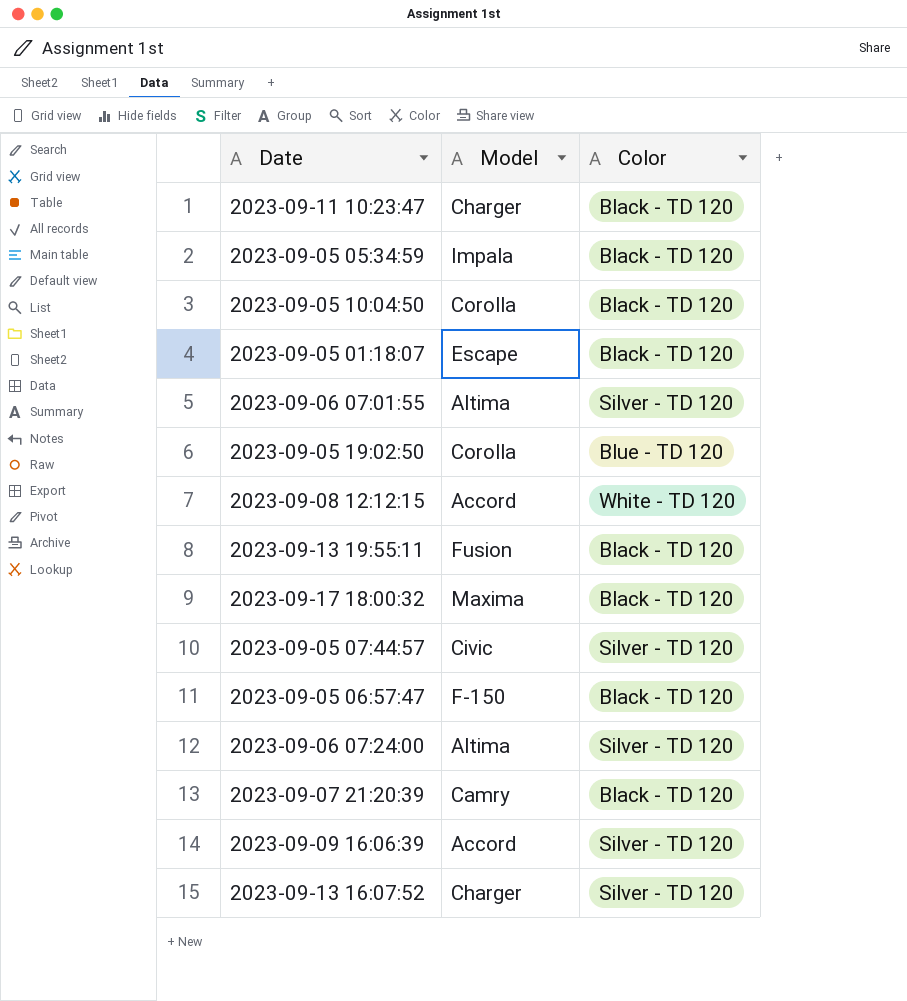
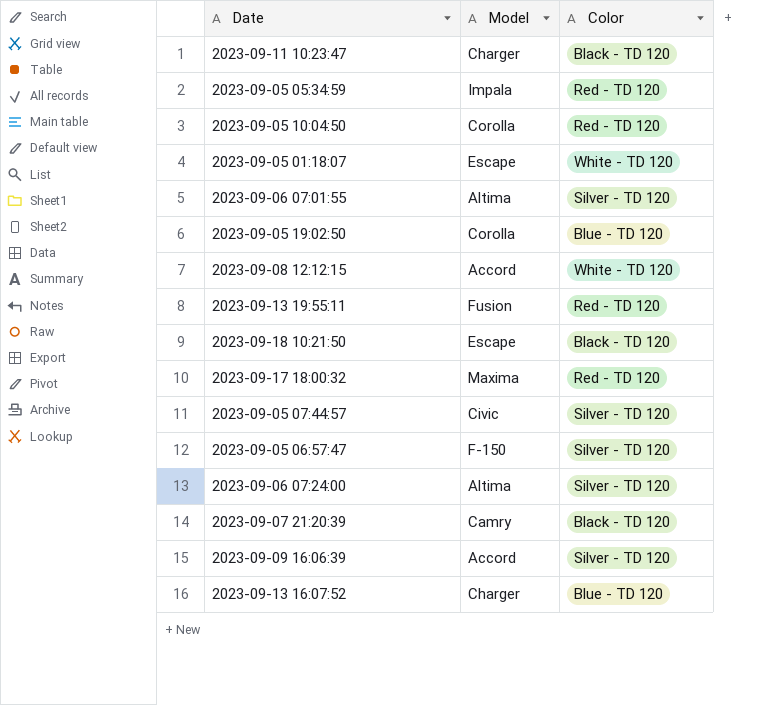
2023-09-05 05:34:59 | Color: Black - TD 120 -> Red - TD 120
2023-09-05 10:04:50 | Color: Black - TD 120 -> Red - TD 120
2023-09-05 01:18:07 | Color: Black - TD 120 -> White - TD 120
2023-09-13 19:55:11 | Color: Black - TD 120 -> Red - TD 120
row 2023-09-18 10:21:50: none -> Escape | Black - TD 120
2023-09-17 18:00:32 | Color: Black - TD 120 -> Red - TD 120
2023-09-05 06:57:47 | Color: Black - TD 120 -> Silver - TD 120
2023-09-13 16:07:52 | Color: Silver - TD 120 -> Blue - TD 120

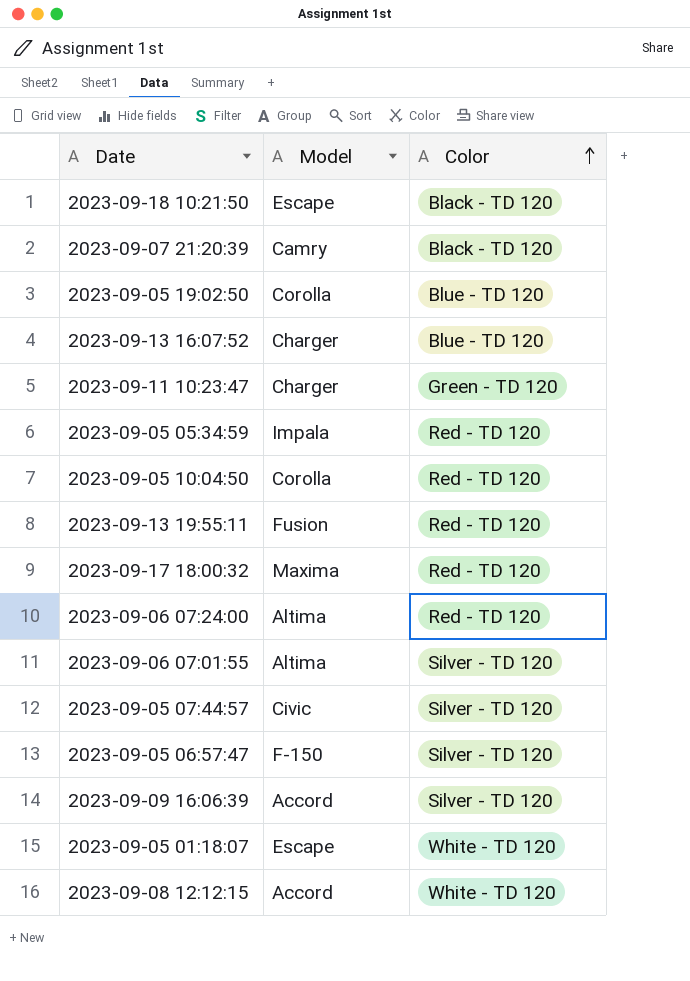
row order: none -> Color ascending
2023-09-11 10:23:47 | Color: Black - TD 120 -> Green - TD 120
2023-09-06 07:24:00 | Color: Silver - TD 120 -> Red - TD 120

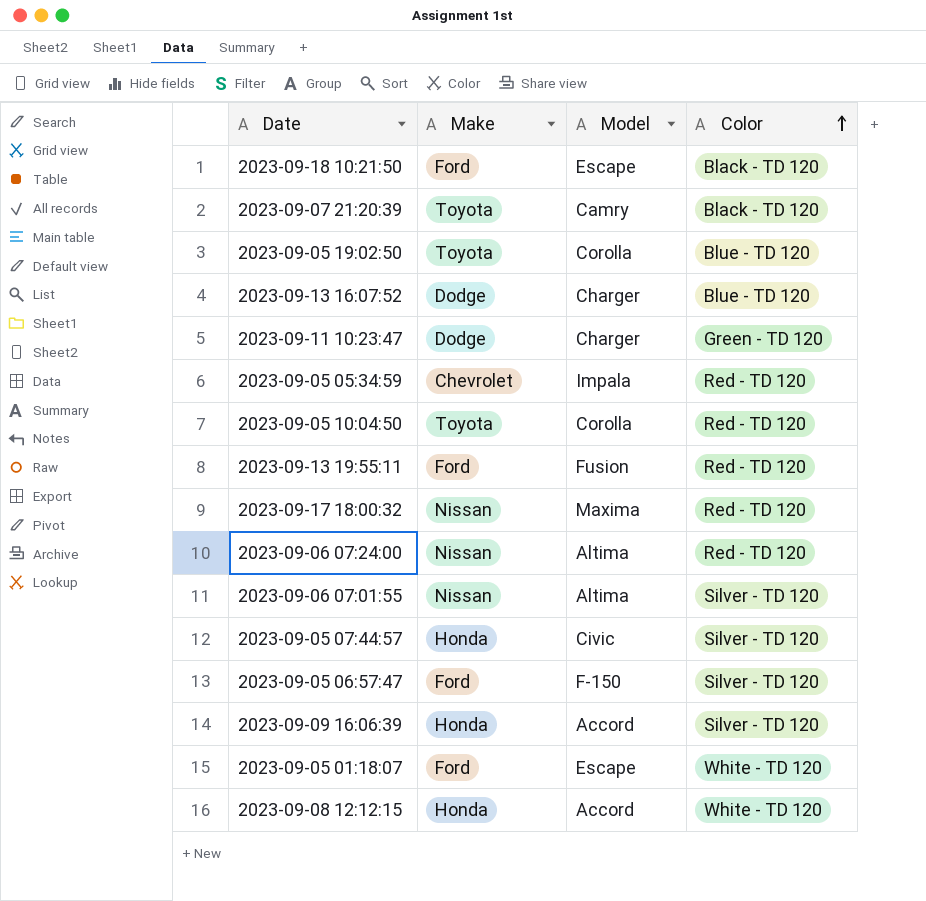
column Make | position: none -> 2

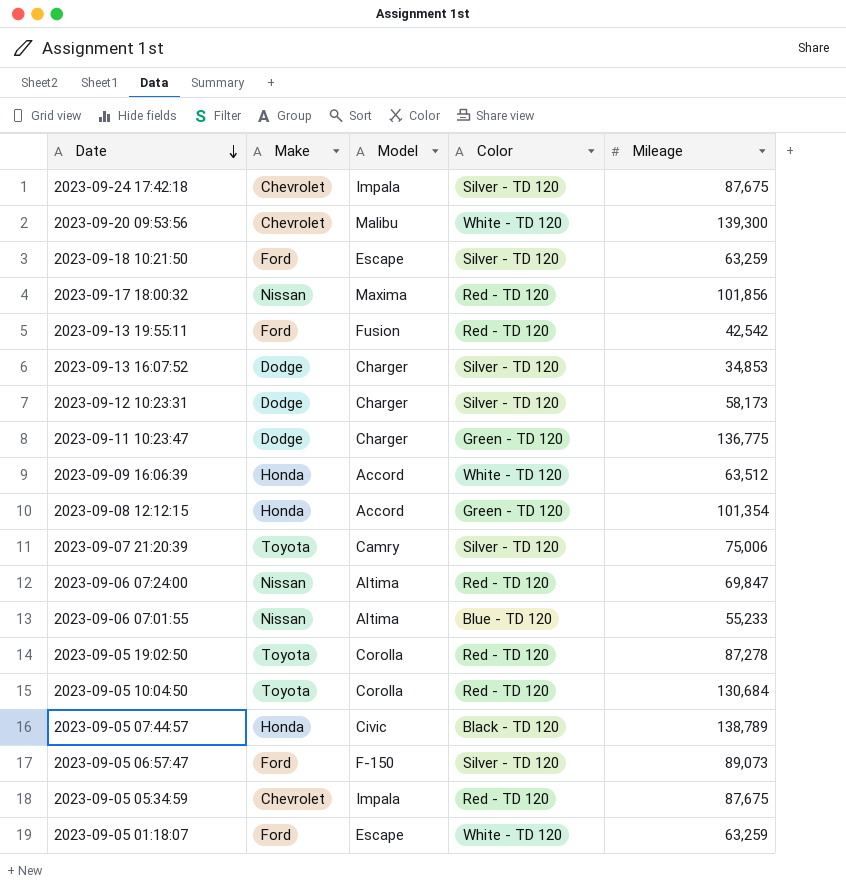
row order: Color ascending -> Date descending
column Mileage | position: none -> 5
row 2023-09-24 17:42:18: none -> Chevrolet | Impala | Silver - TD 120 | 87,675
row 2023-09-20 09:53:56: none -> Chevrolet | Malibu | White - TD 120 | 139,300
2023-09-18 10:21:50 | Color: Black - TD 120 -> Silver - TD 120
2023-09-13 16:07:52 | Color: Blue - TD 120 -> Silver - TD 120
row 2023-09-12 10:23:31: none -> Dodge | Charger | Silver - TD 120 | 58,173
2023-09-09 16:06:39 | Color: Silver - TD 120 -> White - TD 120
2023-09-08 12:12:15 | Color: White - TD 120 -> Green - TD 120
2023-09-07 21:20:39 | Color: Black - TD 120 -> Silver - TD 120
2023-09-06 07:01:55 | Color: Silver - TD 120 -> Blue - TD 120
2023-09-05 19:02:50 | Color: Blue - TD 120 -> Red - TD 120
2023-09-05 07:44:57 | Color: Silver - TD 120 -> Black - TD 120

